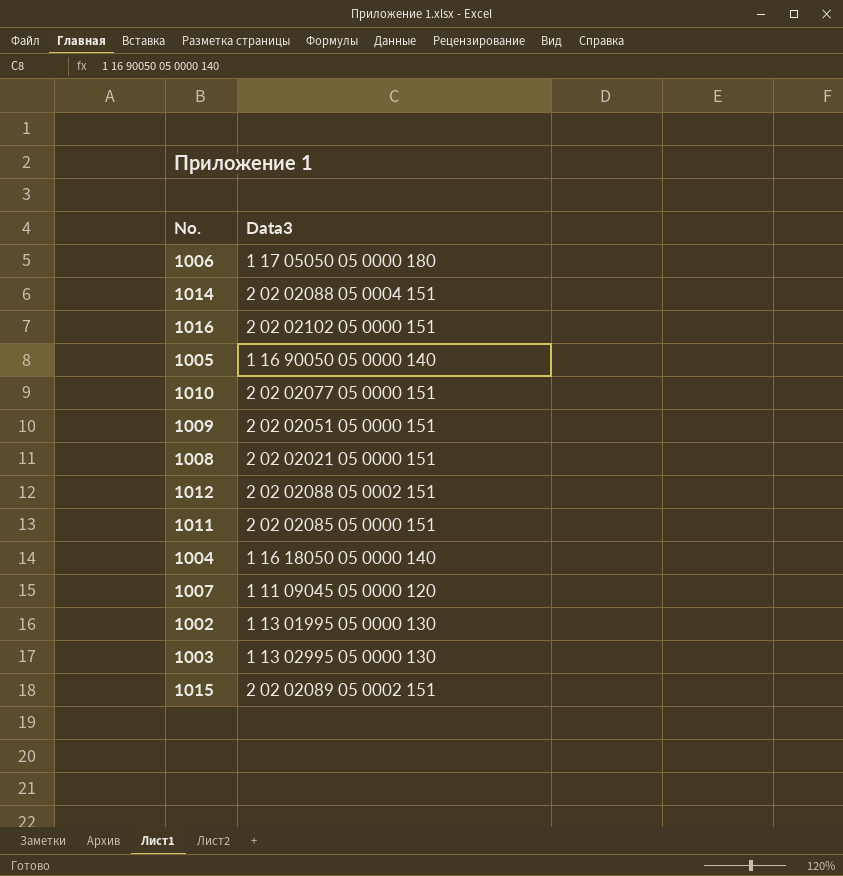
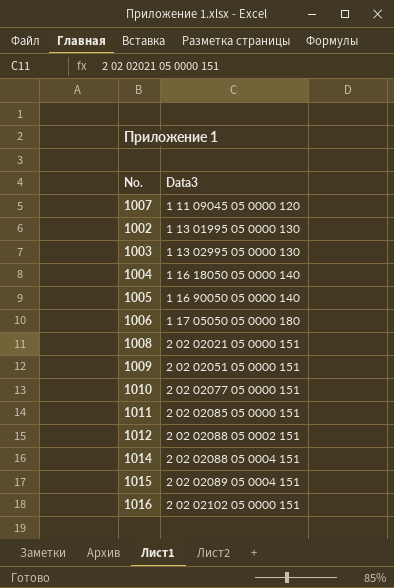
row order: none -> Data3 ascending
1015 | Data3: 2 02 02089 05 0002 151 -> 2 02 02089 05 0004 151

